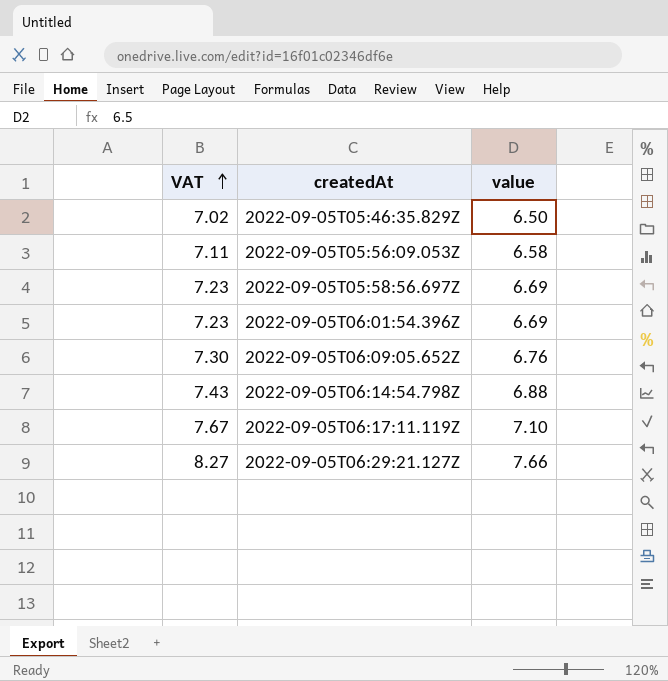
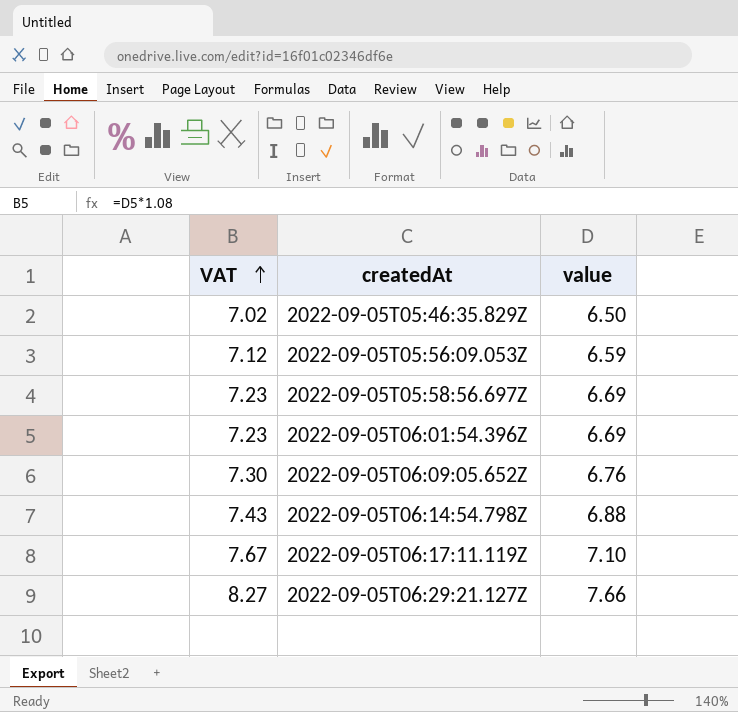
2022-09-05T05:56:09.053Z | VAT: 7.11 -> 7.12
2022-09-05T05:56:09.053Z | value: 6.58 -> 6.59

